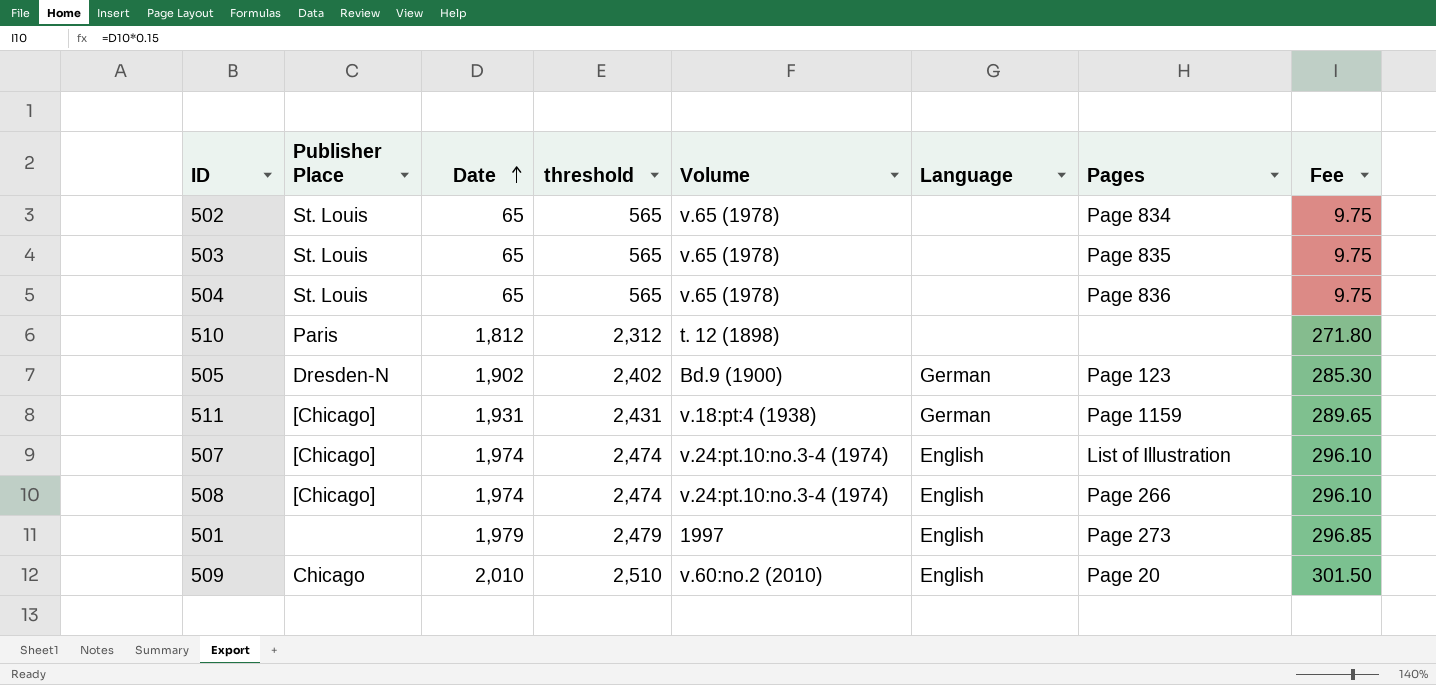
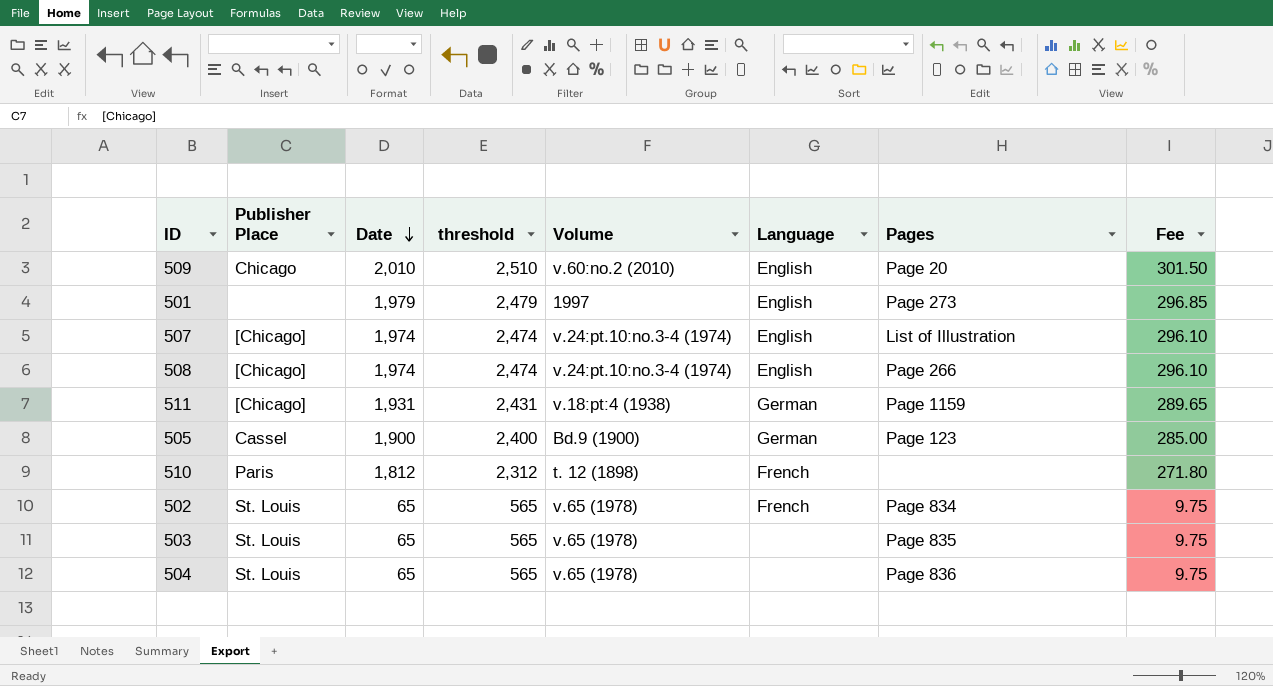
row order: Date ascending -> Date descending
505 | Publisher Place: Dresden-N -> Cassel
505 | Date: 1,902 -> 1,900
505 | threshold: 2,402 -> 2,400
505 | Fee: 285.30 -> 285.00
510 | Language: none -> French
502 | Language: none -> French

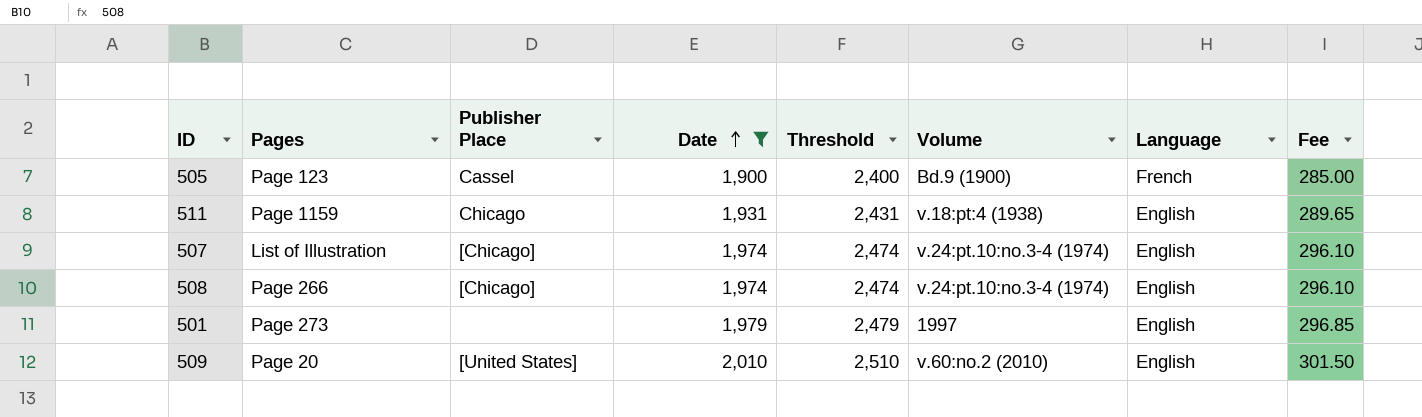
filter: none -> Date >= 1,900
row order: Date descending -> Date ascending
column Pages | position: 7 -> 2
column name: threshold -> Threshold
505 | Language: German -> French
511 | Publisher Place: [Chicago] -> Chicago
511 | Language: German -> English
509 | Publisher Place: Chicago -> [United States]

